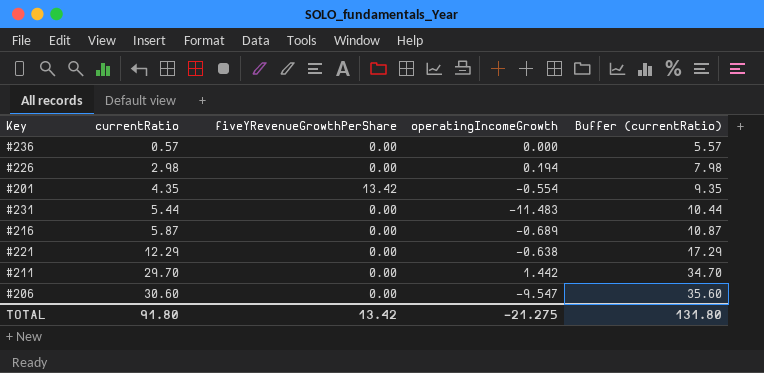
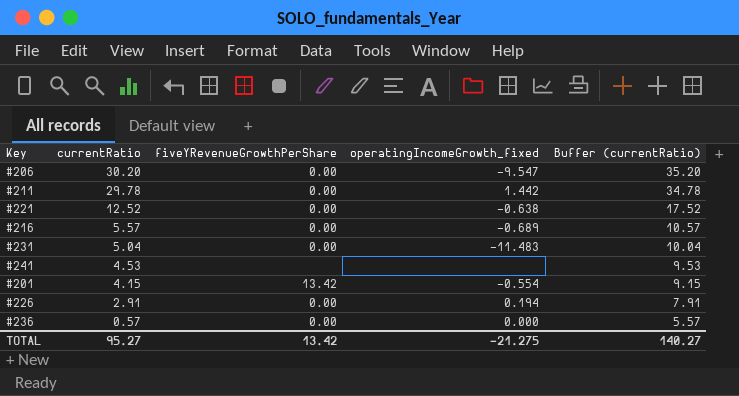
row order: currentRatio ascending -> currentRatio descending
column name: operatingIncomeGrowth -> operatingIncomeGrowth_fixed
#206 | currentRatio: 30.60 -> 30.20
#206 | Buffer (currentRatio): 35.60 -> 35.20
#211 | currentRatio: 29.70 -> 29.78
#211 | Buffer (currentRatio): 34.70 -> 34.78
#221 | currentRatio: 12.29 -> 12.52
#221 | Buffer (currentRatio): 17.29 -> 17.52
#216 | currentRatio: 5.87 -> 5.57
#216 | Buffer (currentRatio): 10.87 -> 10.57
#231 | currentRatio: 5.44 -> 5.04
#231 | Buffer (currentRatio): 10.44 -> 10.04
row #241: none -> 4.53 | none | none | 9.53
#201 | currentRatio: 4.35 -> 4.15
#201 | Buffer (currentRatio): 9.35 -> 9.15
#226 | currentRatio: 2.98 -> 2.91
#226 | Buffer (currentRatio): 7.98 -> 7.91
TOTAL | currentRatio: 91.80 -> 95.27
TOTAL | Buffer (currentRatio): 131.80 -> 140.27

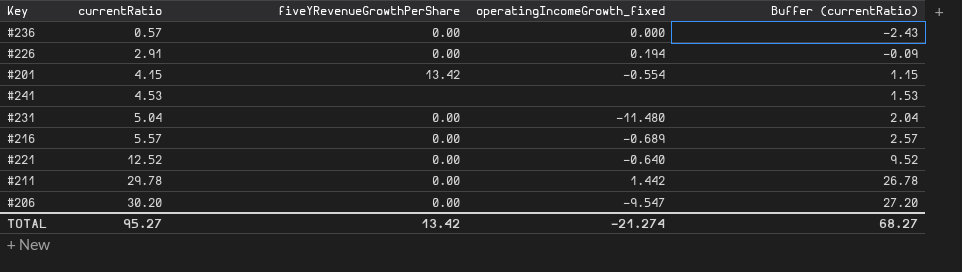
row order: currentRatio descending -> currentRatio ascending
column Buffer (currentRatio) | formula: [currentRatio] + 5 -> [currentRatio] - 3
#231 | operatingIncomeGrowth_fixed: -11.483 -> -11.480
#221 | operatingIncomeGrowth_fixed: -0.638 -> -0.640
TOTAL | operatingIncomeGrowth_fixed: -21.275 -> -21.274
TOTAL | Buffer (currentRatio): 140.27 -> 68.27

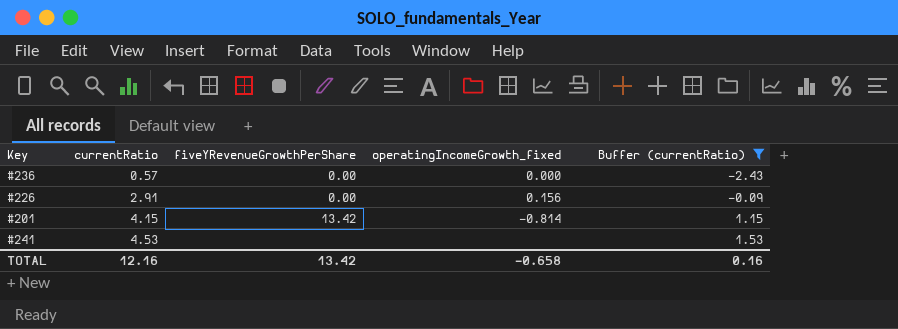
filter: none -> Buffer (currentRatio) <= 1.53
#226 | operatingIncomeGrowth_fixed: 0.194 -> 0.156
#201 | operatingIncomeGrowth_fixed: -0.554 -> -0.814
TOTAL | currentRatio: 95.27 -> 12.16
TOTAL | operatingIncomeGrowth_fixed: -21.274 -> -0.658
TOTAL | Buffer (currentRatio): 68.27 -> 0.16

